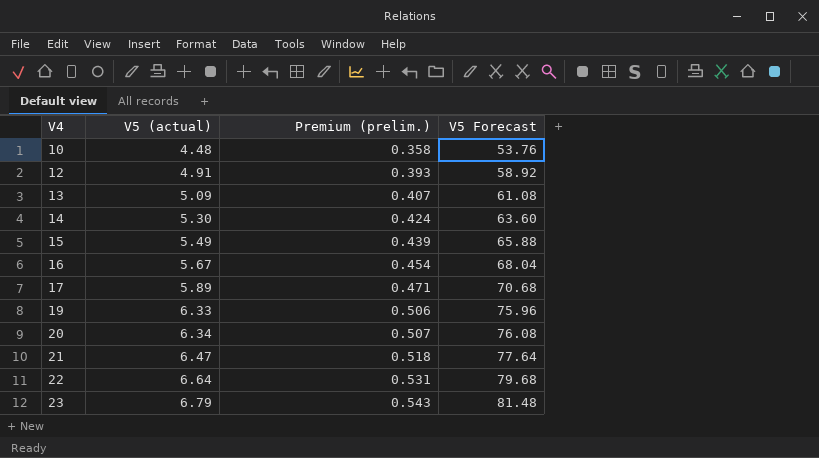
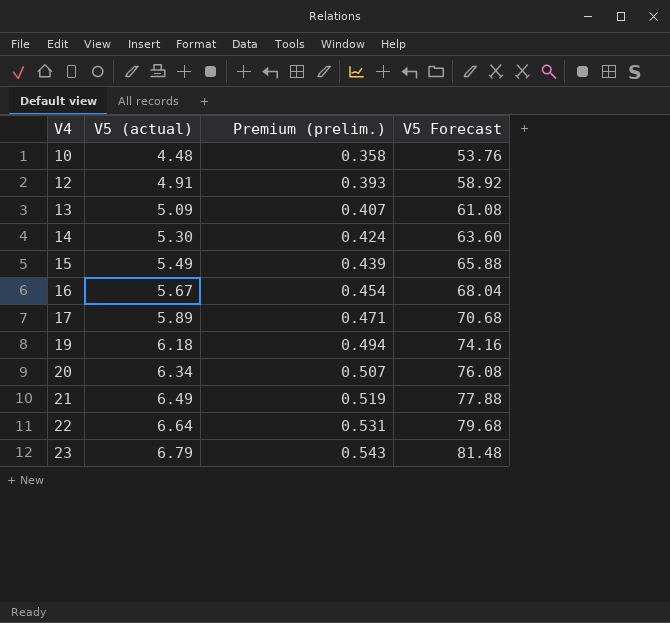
19 | V5 (actual): 6.33 -> 6.18
19 | Premium (prelim.): 0.506 -> 0.494
19 | V5 Forecast: 75.96 -> 74.16
21 | V5 (actual): 6.47 -> 6.49
21 | Premium (prelim.): 0.518 -> 0.519
21 | V5 Forecast: 77.64 -> 77.88

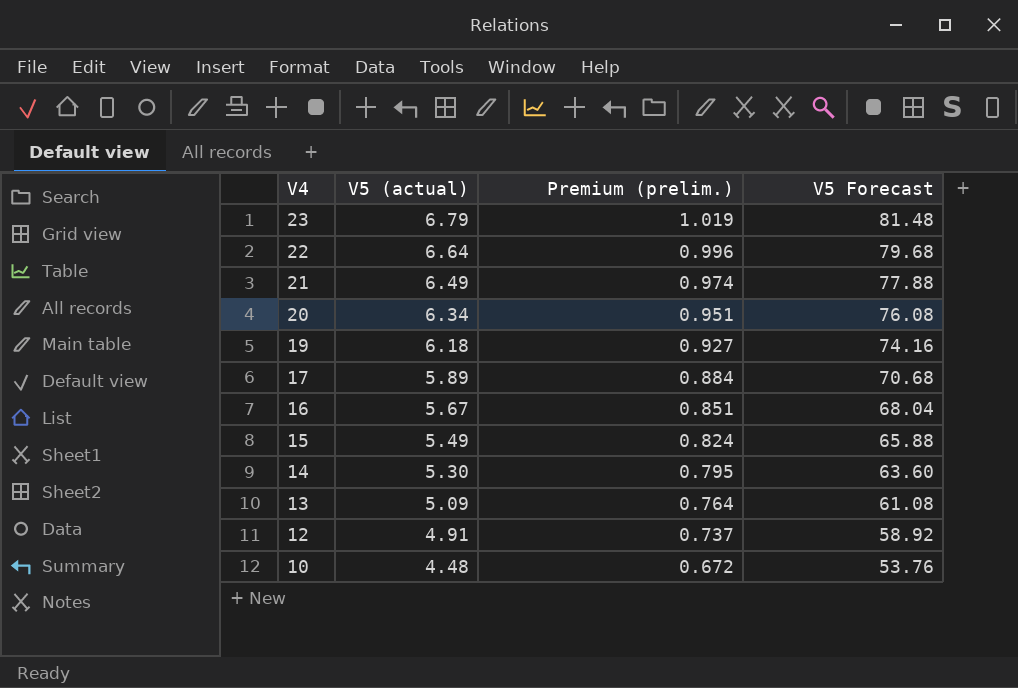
row order: V4 ascending -> V4 descending
column Premium (prelim.) | formula: [V5 (actual)] * 0.08 -> [V5 (actual)] * 0.15

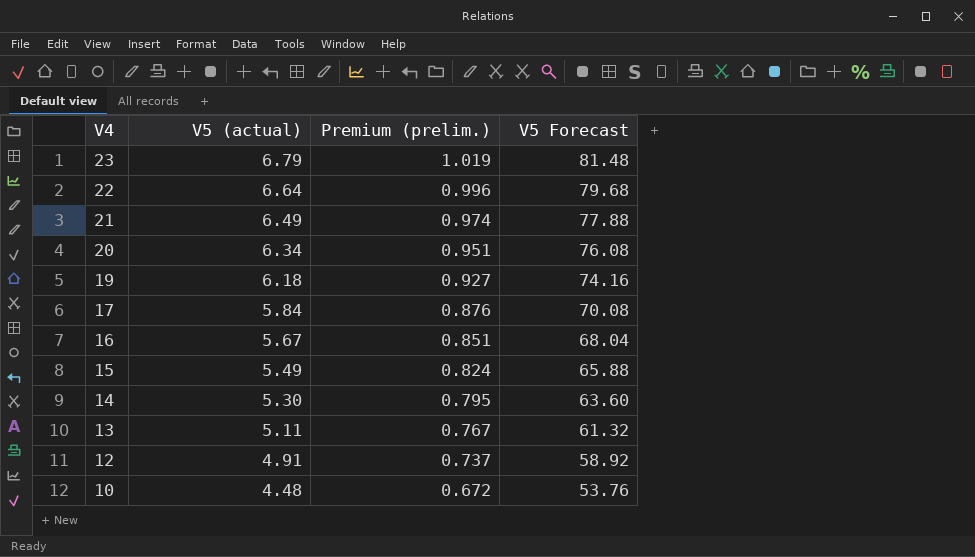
17 | V5 (actual): 5.89 -> 5.84
17 | Premium (prelim.): 0.884 -> 0.876
17 | V5 Forecast: 70.68 -> 70.08
13 | V5 (actual): 5.09 -> 5.11
13 | Premium (prelim.): 0.764 -> 0.767
13 | V5 Forecast: 61.08 -> 61.32

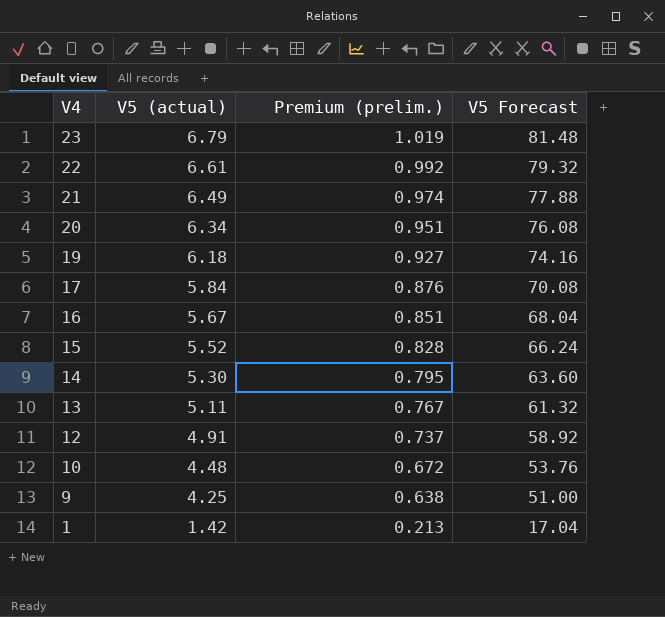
22 | V5 (actual): 6.64 -> 6.61
22 | Premium (prelim.): 0.996 -> 0.992
22 | V5 Forecast: 79.68 -> 79.32
15 | V5 (actual): 5.49 -> 5.52
15 | Premium (prelim.): 0.824 -> 0.828
15 | V5 Forecast: 65.88 -> 66.24
row 9: none -> 4.25 | 0.638 | 51.00
row 1: none -> 1.42 | 0.213 | 17.04

